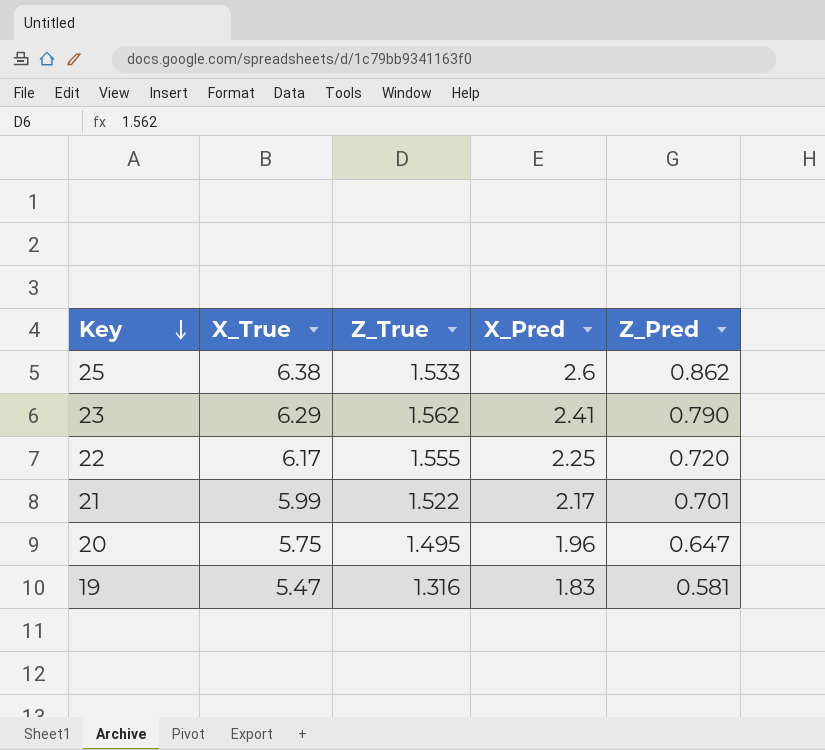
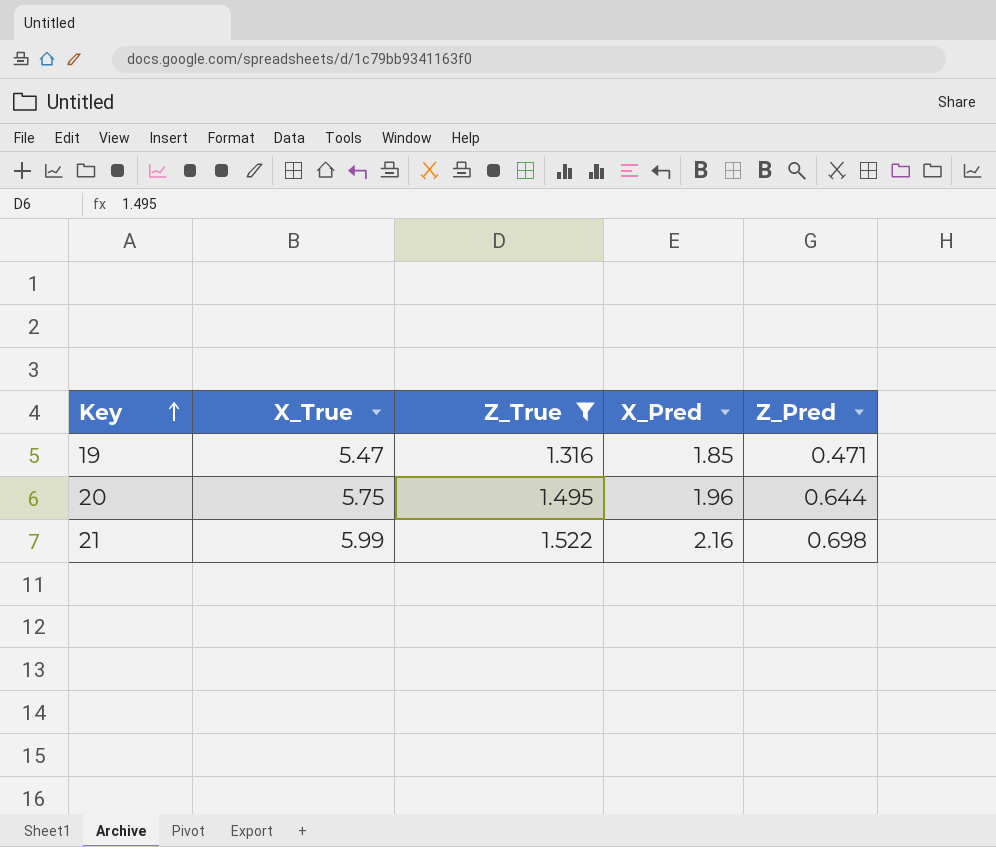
filter: none -> Z_True <= 1.522
row order: Key descending -> Key ascending
19 | X_Pred: 1.83 -> 1.85
19 | Z_Pred: 0.581 -> 0.471
20 | Z_Pred: 0.647 -> 0.644
21 | X_Pred: 2.17 -> 2.16
21 | Z_Pred: 0.701 -> 0.698

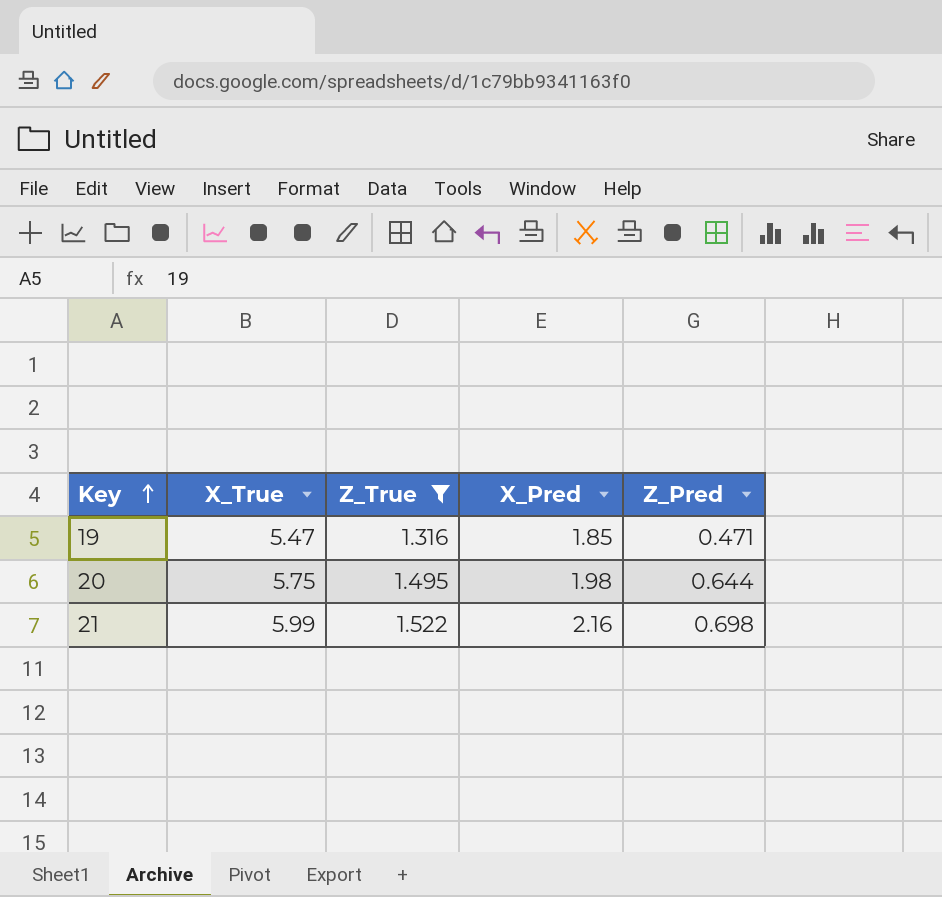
20 | X_Pred: 1.96 -> 1.98

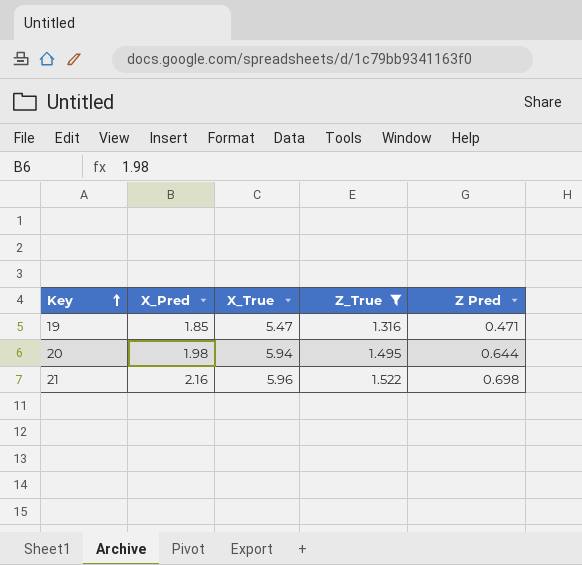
column X_Pred | position: 4 -> 2
column name: Z_Pred -> Z Pred
20 | X_True: 5.75 -> 5.94
21 | X_True: 5.99 -> 5.96

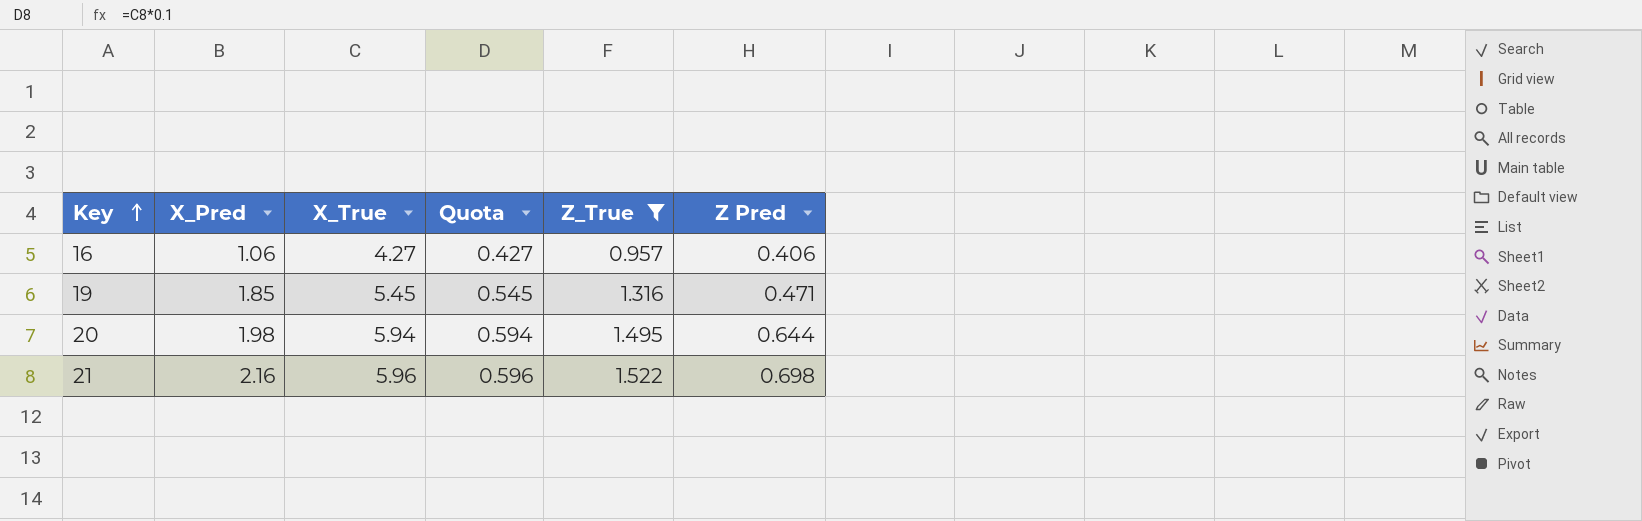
column Quota | formula: none -> [X_True] * 0.1
row 16: none -> 1.06 | 4.27 | 0.427 | 0.957 | 0.406
19 | X_True: 5.47 -> 5.45

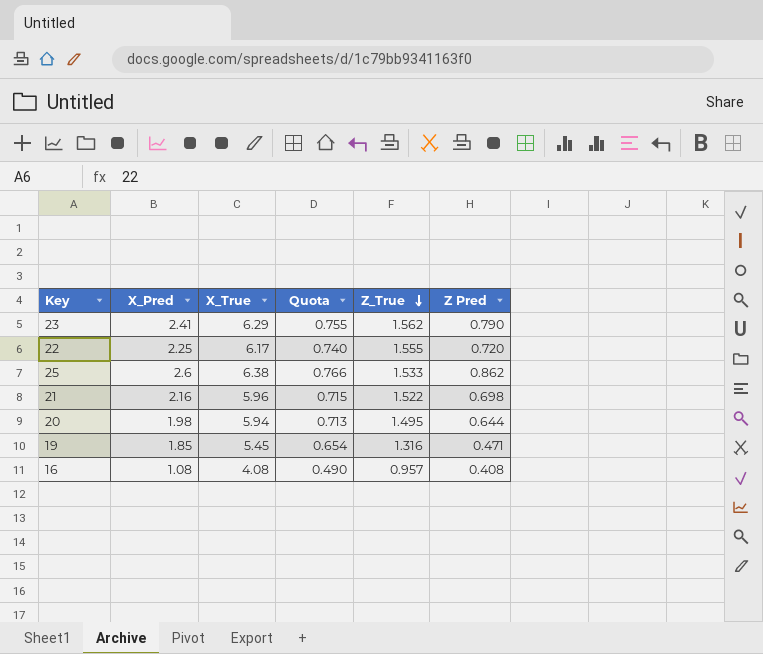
filter: Z_True <= 1.522 -> none
row order: Key ascending -> Z_True descending
column Quota | formula: [X_True] * 0.1 -> [X_True] * 0.12
16 | X_Pred: 1.06 -> 1.08
16 | X_True: 4.27 -> 4.08
16 | Z Pred: 0.406 -> 0.408

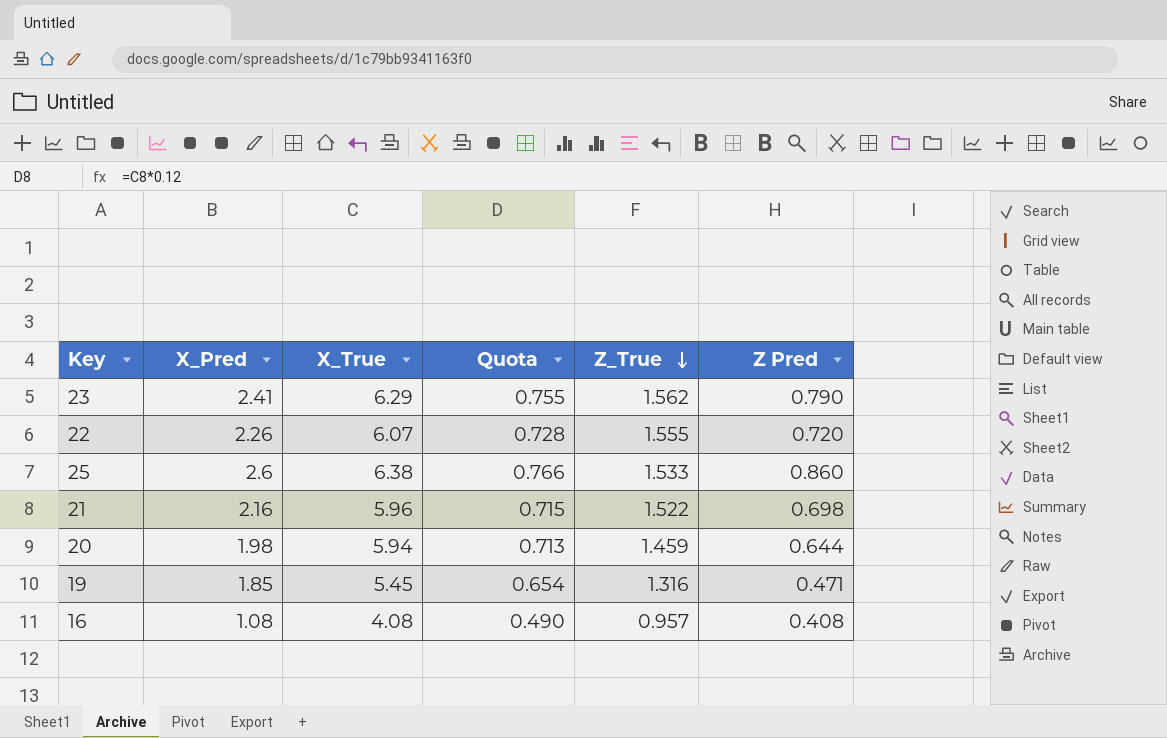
22 | X_Pred: 2.25 -> 2.26
22 | X_True: 6.17 -> 6.07
22 | Quota: 0.740 -> 0.728
25 | Z Pred: 0.862 -> 0.860
20 | Z_True: 1.495 -> 1.459

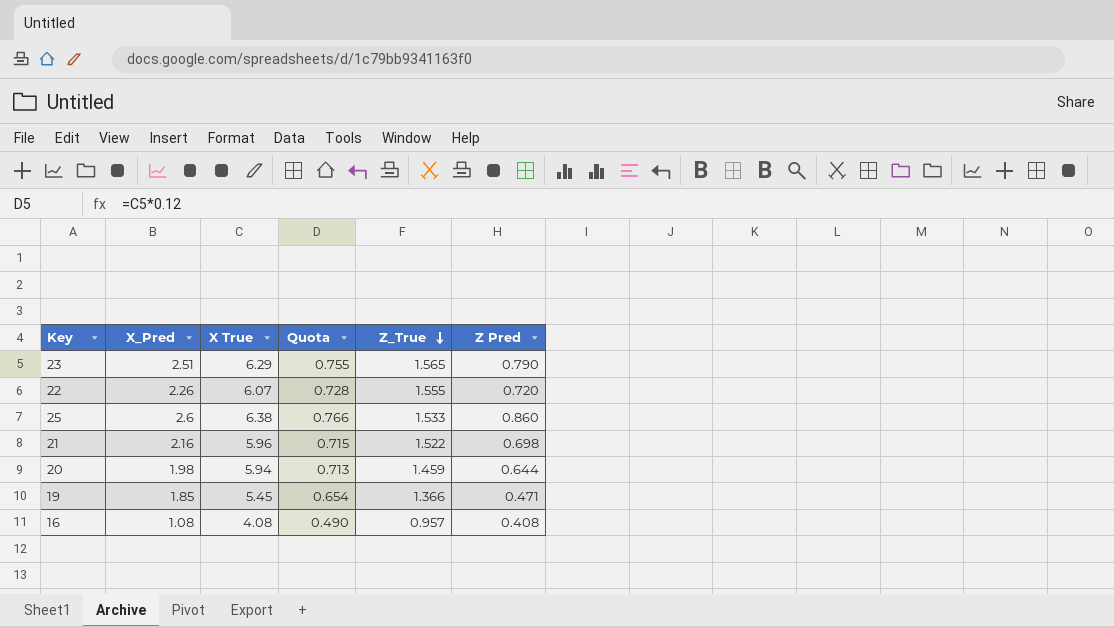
column name: X_True -> X True
23 | X_Pred: 2.41 -> 2.51
23 | Z_True: 1.562 -> 1.565
19 | Z_True: 1.316 -> 1.366

